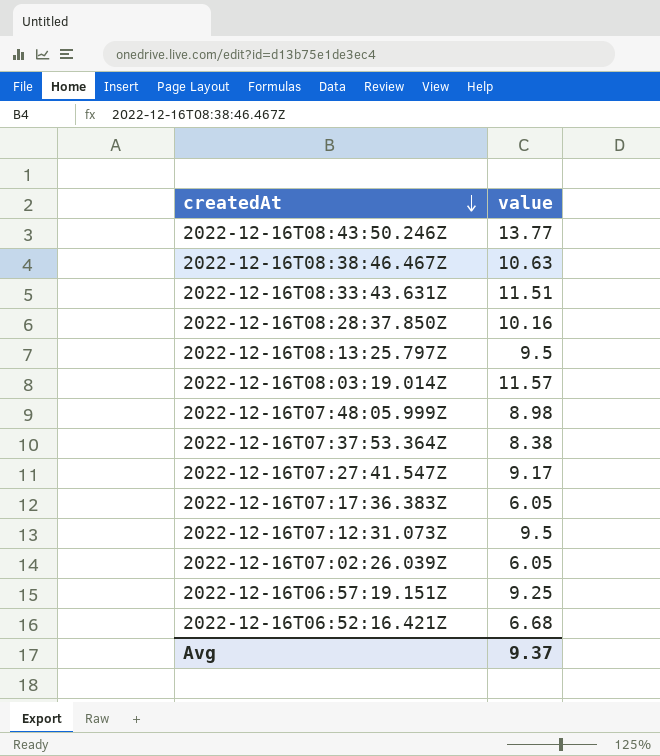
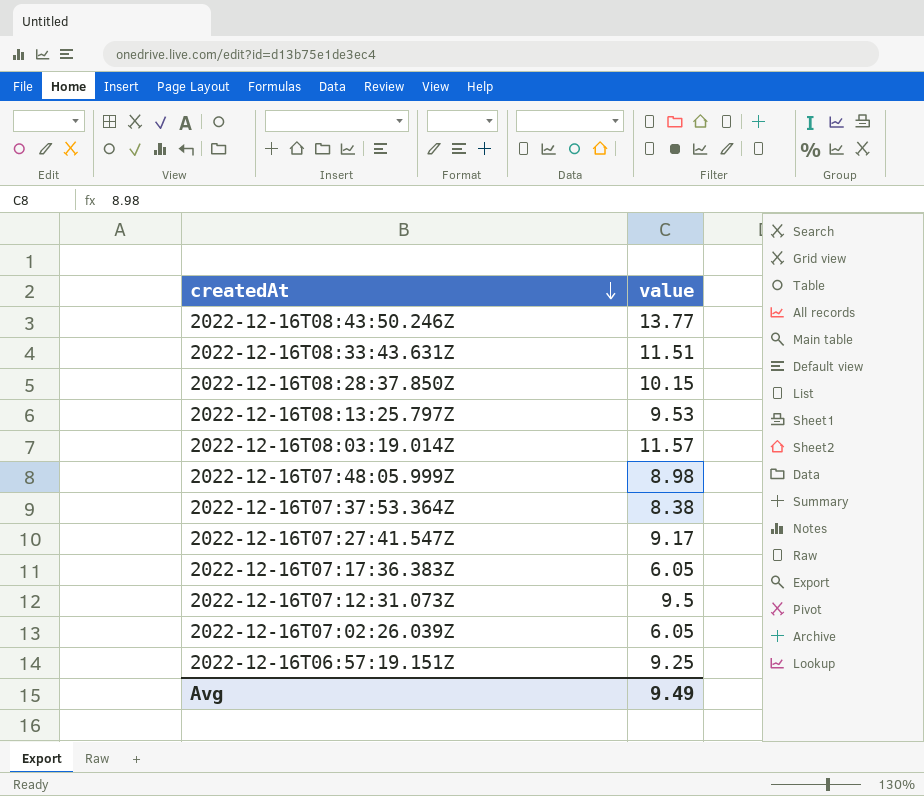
row 2022-12-16T08:38:46.467Z: 10.63 -> none
row 2022-12-16T06:52:16.421Z: 6.68 -> none
2022-12-16T08:28:37.850Z | value: 10.16 -> 10.15
2022-12-16T08:13:25.797Z | value: 9.5 -> 9.53
Avg | value: 9.37 -> 9.49

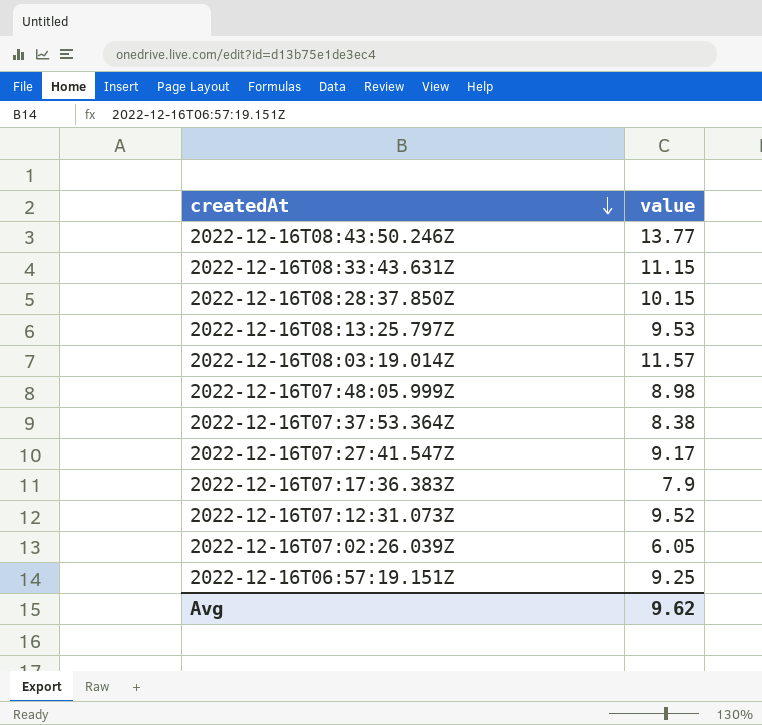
2022-12-16T08:33:43.631Z | value: 11.51 -> 11.15
2022-12-16T07:17:36.383Z | value: 6.05 -> 7.9
2022-12-16T07:12:31.073Z | value: 9.5 -> 9.52
Avg | value: 9.49 -> 9.62

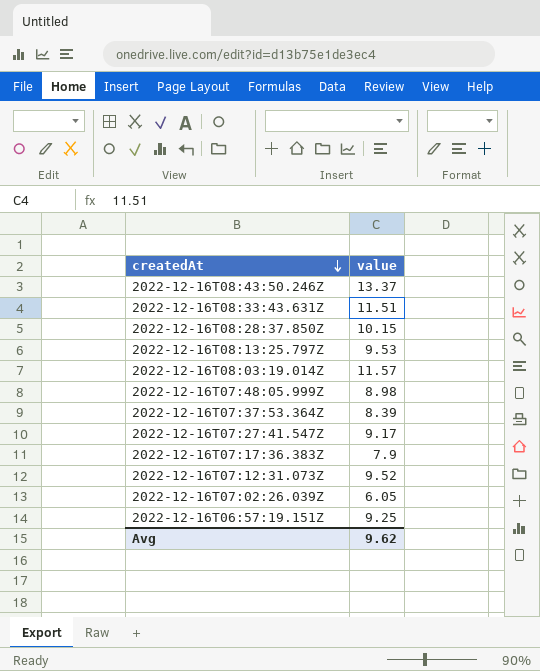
2022-12-16T08:43:50.246Z | value: 13.77 -> 13.37
2022-12-16T08:33:43.631Z | value: 11.15 -> 11.51
2022-12-16T07:37:53.364Z | value: 8.38 -> 8.39

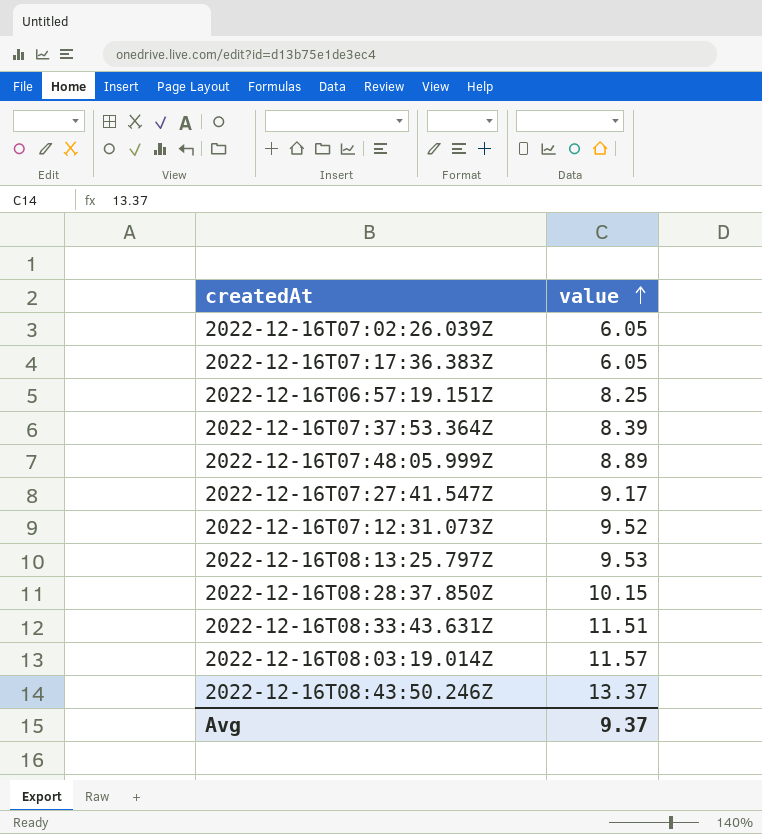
row order: createdAt descending -> value ascending
2022-12-16T07:17:36.383Z | value: 7.9 -> 6.05
2022-12-16T06:57:19.151Z | value: 9.25 -> 8.25
2022-12-16T07:48:05.999Z | value: 8.98 -> 8.89
Avg | value: 9.62 -> 9.37

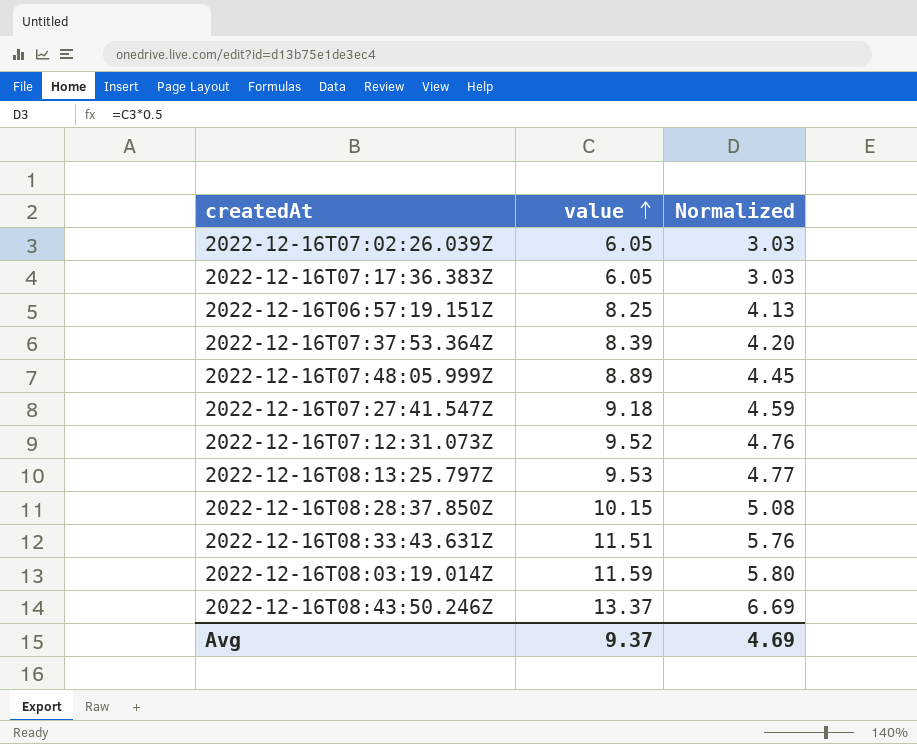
column Normalized | formula: none -> [value] * 0.5
2022-12-16T07:27:41.547Z | value: 9.17 -> 9.18
2022-12-16T08:03:19.014Z | value: 11.57 -> 11.59

